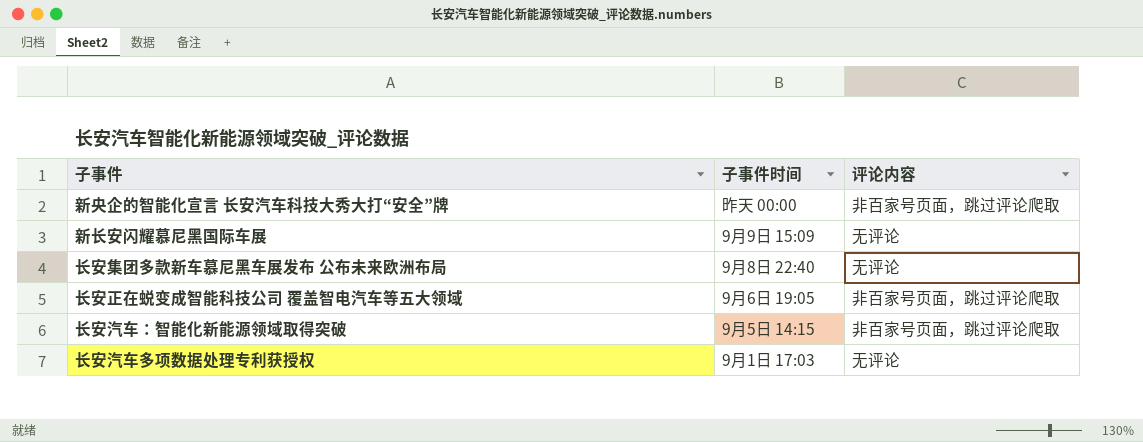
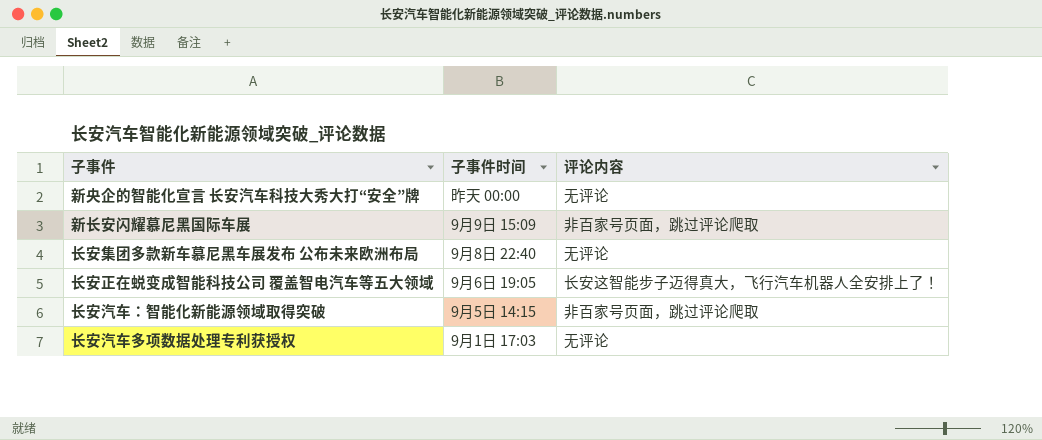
新央企的智能化宣言 长安汽车科技大秀大打“安全”牌 | 评论内容: 非百家号页面，跳过评论爬取 -> 无评论
新长安闪耀慕尼黑国际车展 | 评论内容: 无评论 -> 非百家号页面，跳过评论爬取
长安正在蜕变成智能科技公司 覆盖智电汽车等五大领域 | 评论内容: 非百家号页面，跳过评论爬取 -> 长安这智能步子迈得真大，飞行汽车机器人全安排上了！

